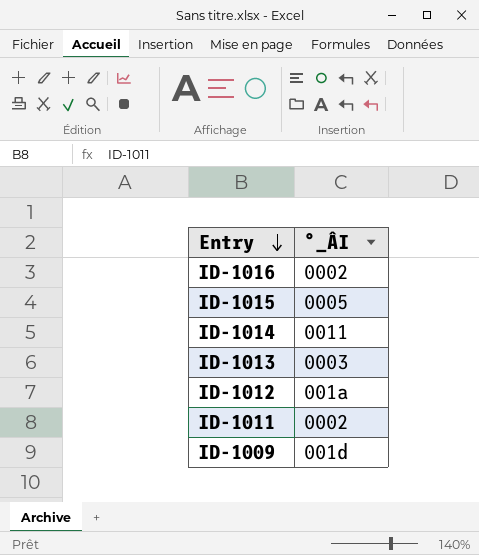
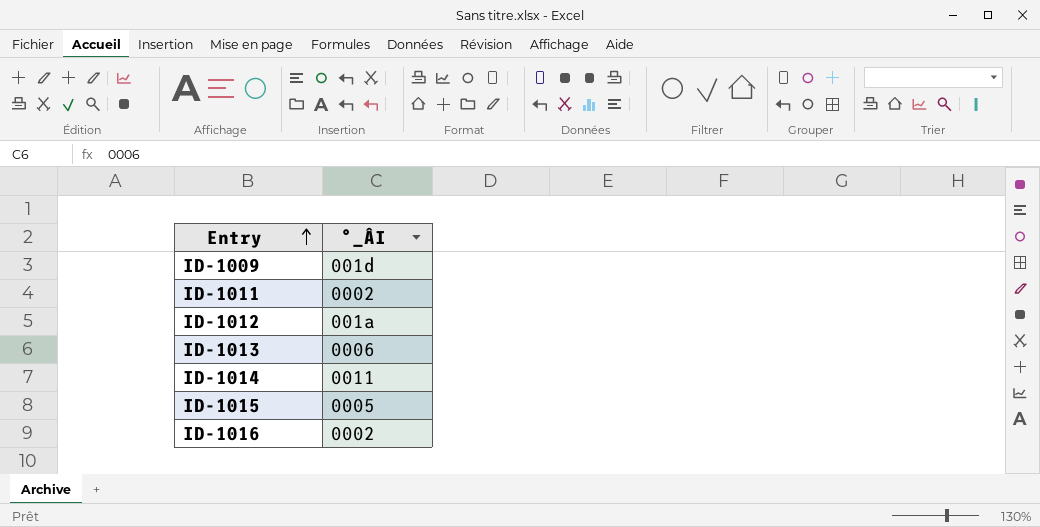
row order: Entry descending -> Entry ascending
ID-1013 | °_ÂI: 0003 -> 0006

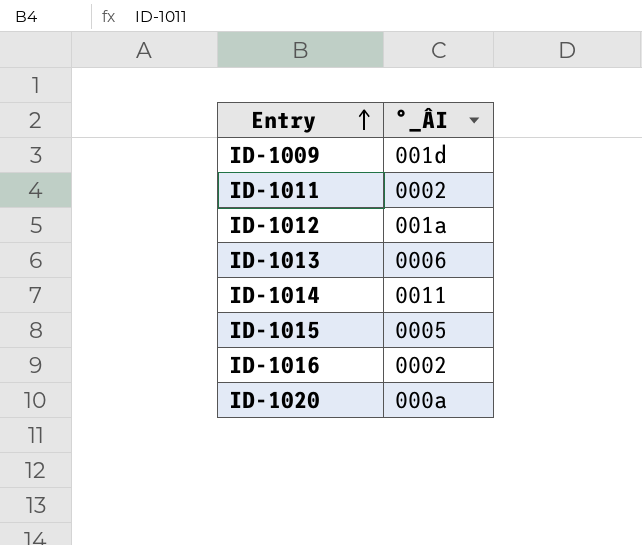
row ID-1020: none -> 000a

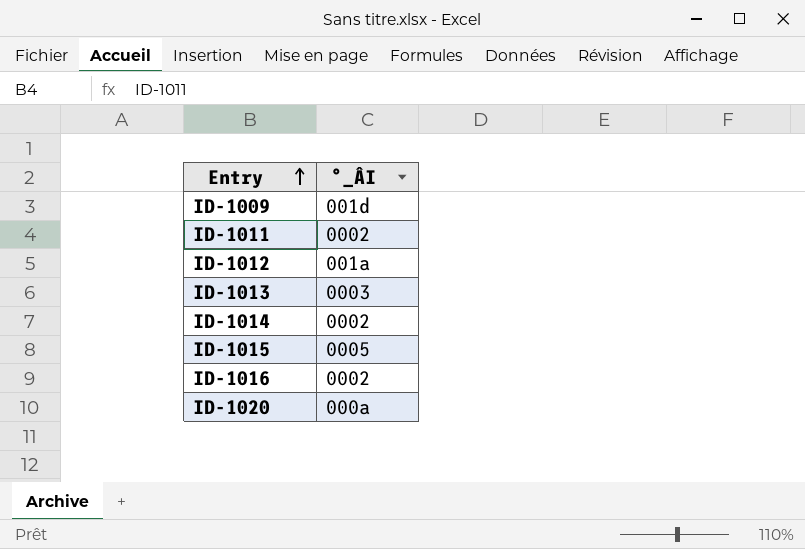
ID-1013 | °_ÂI: 0006 -> 0003
ID-1014 | °_ÂI: 0011 -> 0002

